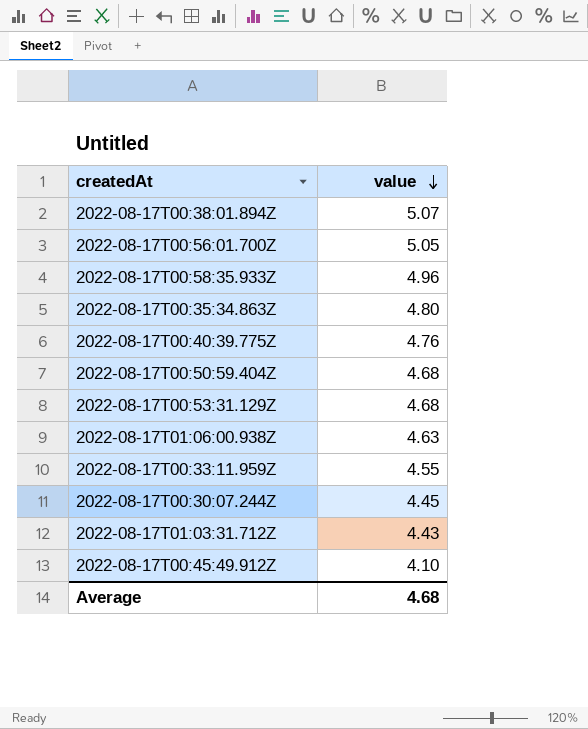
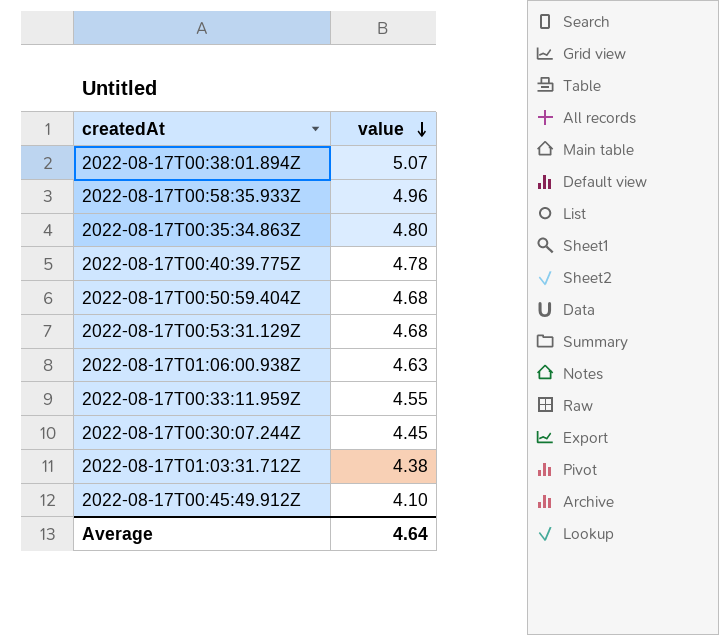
row 2022-08-17T00:56:01.700Z: 5.05 -> none
2022-08-17T00:40:39.775Z | value: 4.76 -> 4.78
2022-08-17T01:03:31.712Z | value: 4.43 -> 4.38
Average | value: 4.68 -> 4.64

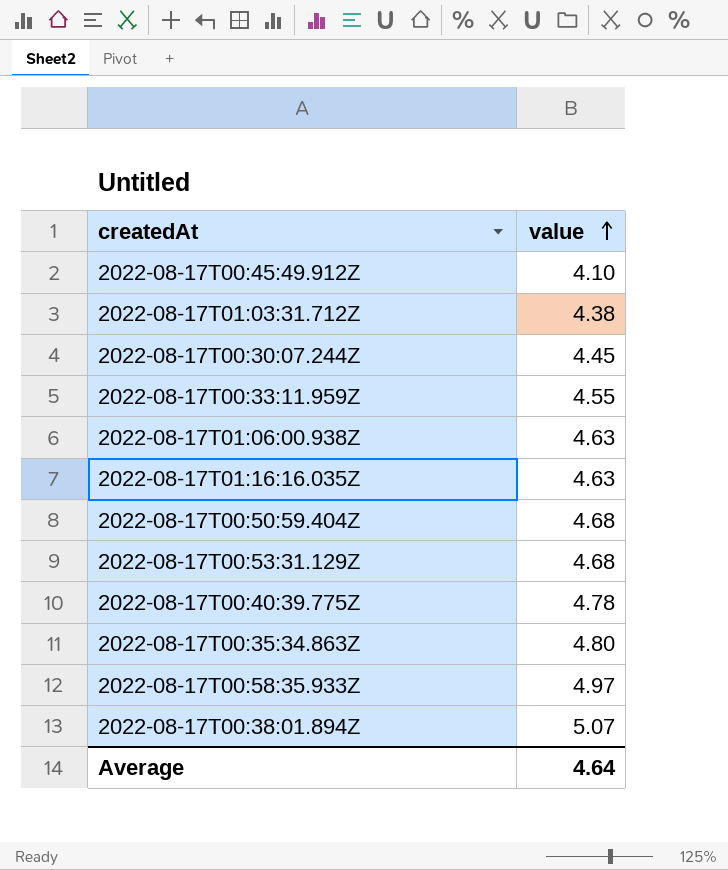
row order: value descending -> value ascending
row 2022-08-17T01:16:16.035Z: none -> 4.63
2022-08-17T00:58:35.933Z | value: 4.96 -> 4.97

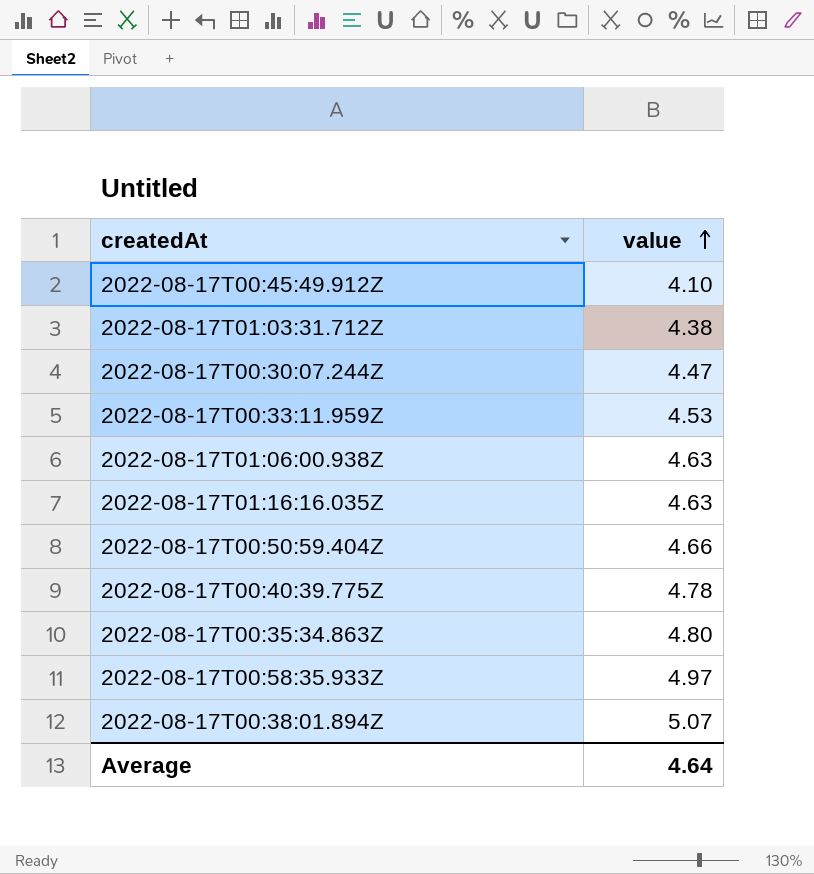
row 2022-08-17T00:53:31.129Z: 4.68 -> none
2022-08-17T00:30:07.244Z | value: 4.45 -> 4.47
2022-08-17T00:33:11.959Z | value: 4.55 -> 4.53
2022-08-17T00:50:59.404Z | value: 4.68 -> 4.66

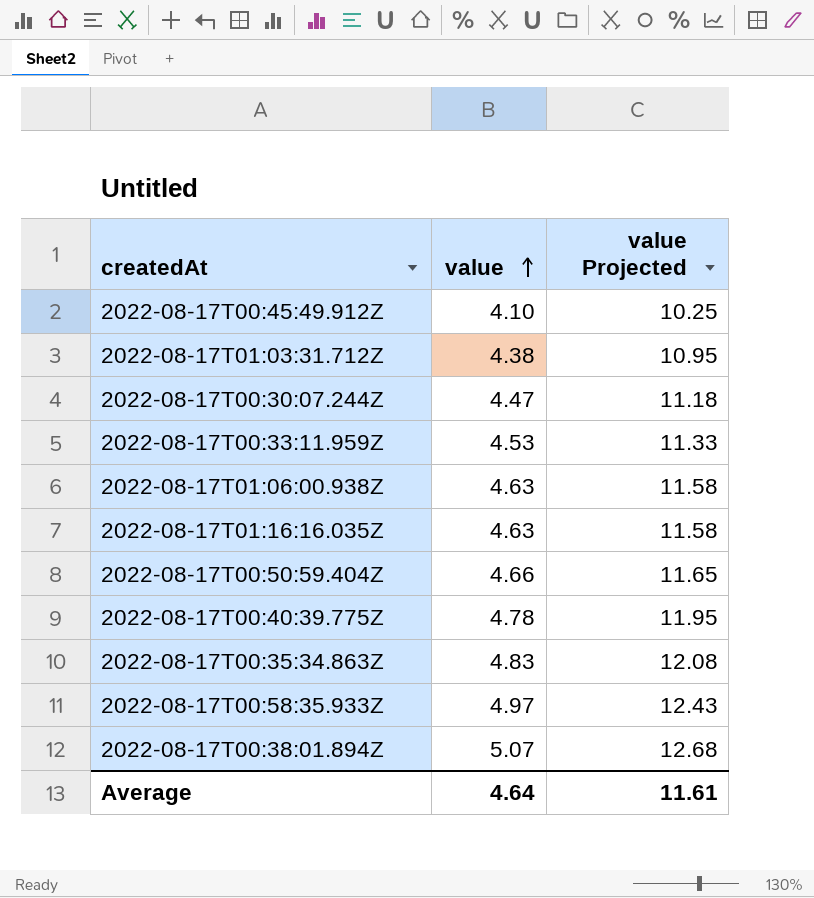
column value Projected | formula: none -> [value] * 2.5
2022-08-17T00:35:34.863Z | value: 4.80 -> 4.83

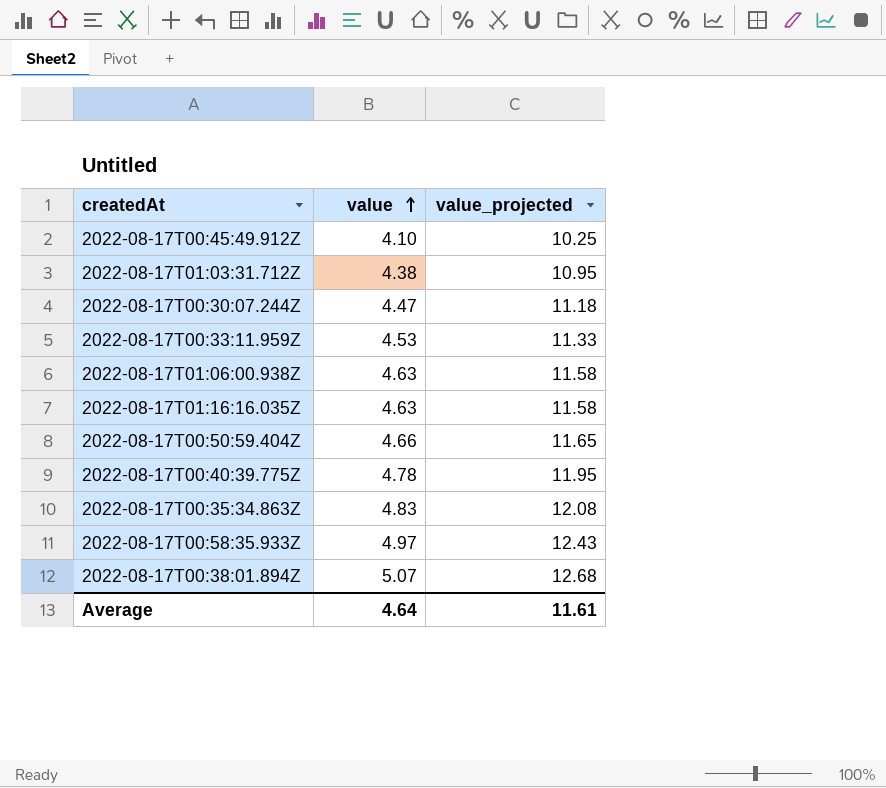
column name: value Projected -> value_projected

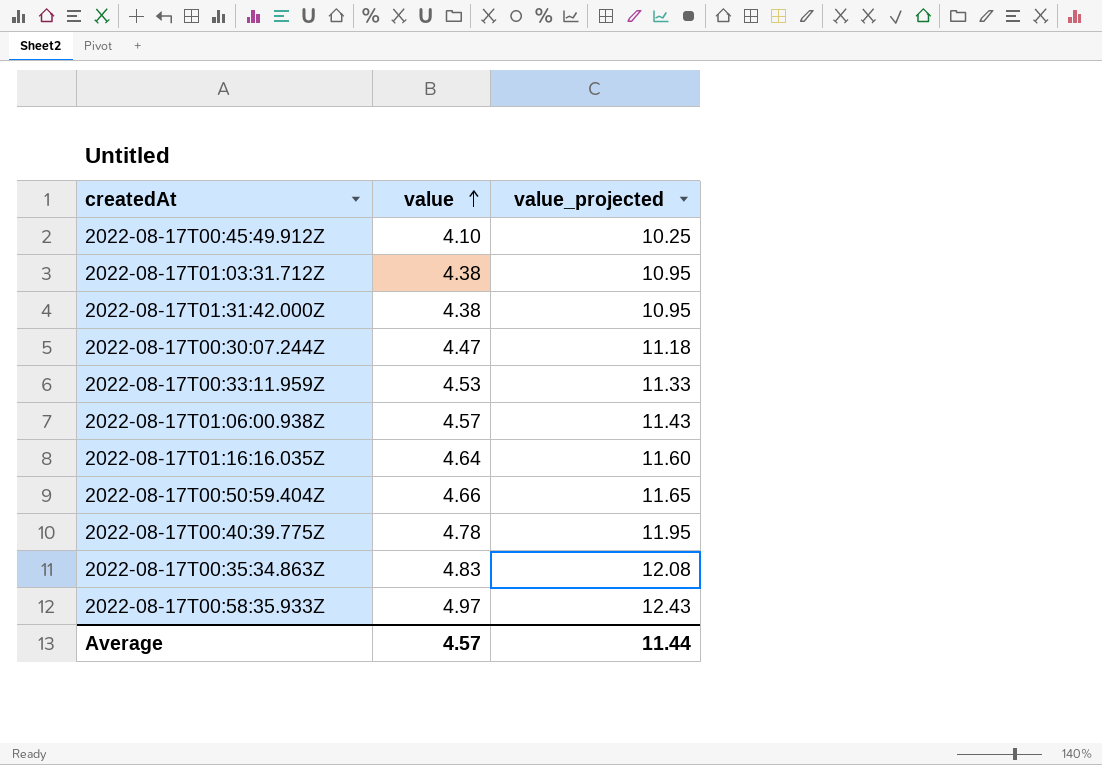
row 2022-08-17T00:38:01.894Z: 5.07 | 12.68 -> none
row 2022-08-17T01:31:42.000Z: none -> 4.38 | 10.95
2022-08-17T01:06:00.938Z | value: 4.63 -> 4.57
2022-08-17T01:06:00.938Z | value_projected: 11.58 -> 11.43
2022-08-17T01:16:16.035Z | value: 4.63 -> 4.64
2022-08-17T01:16:16.035Z | value_projected: 11.58 -> 11.60
Average | value: 4.64 -> 4.57
Average | value_projected: 11.61 -> 11.44

